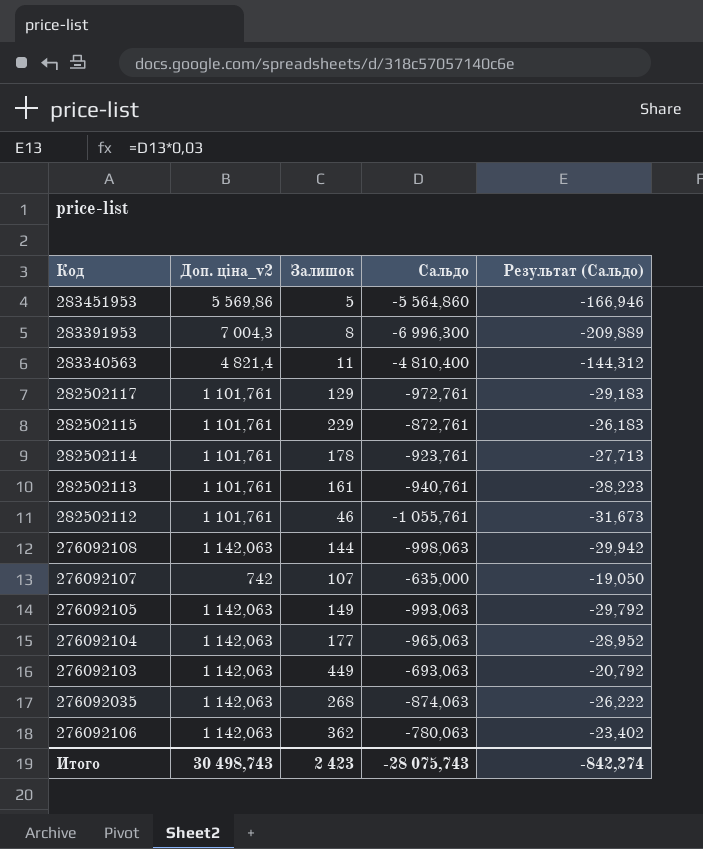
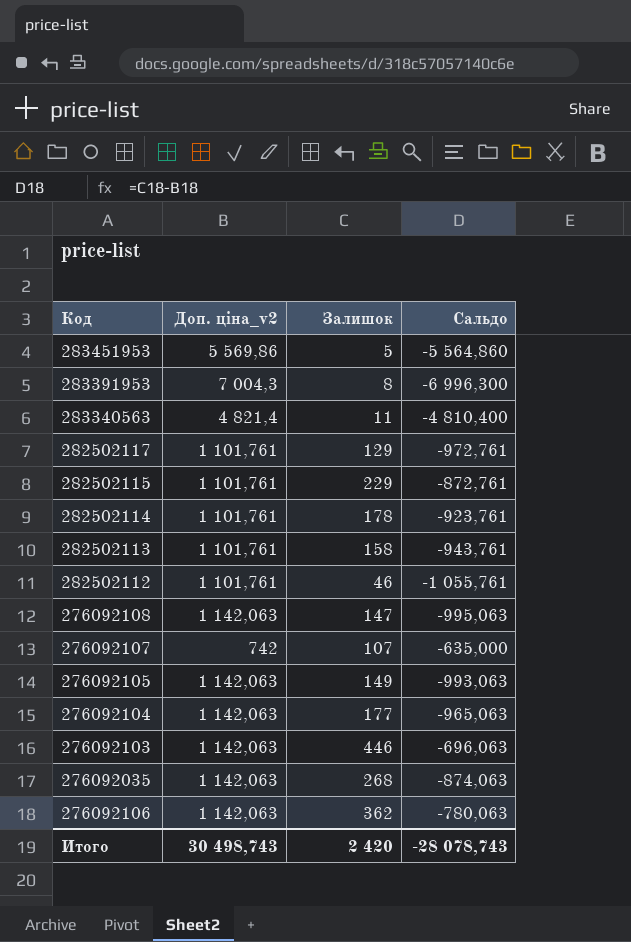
column Результат (Сальдо) | formula: [Сальдо] * 0,03 -> none
282502113 | Залишок: 161 -> 158
282502113 | Сальдо: -940,761 -> -943,761
276092108 | Залишок: 144 -> 147
276092108 | Сальдо: -998,063 -> -995,063
276092103 | Залишок: 449 -> 446
276092103 | Сальдо: -693,063 -> -696,063
Итого | Залишок: 2 423 -> 2 420
Итого | Сальдо: -28 075,743 -> -28 078,743

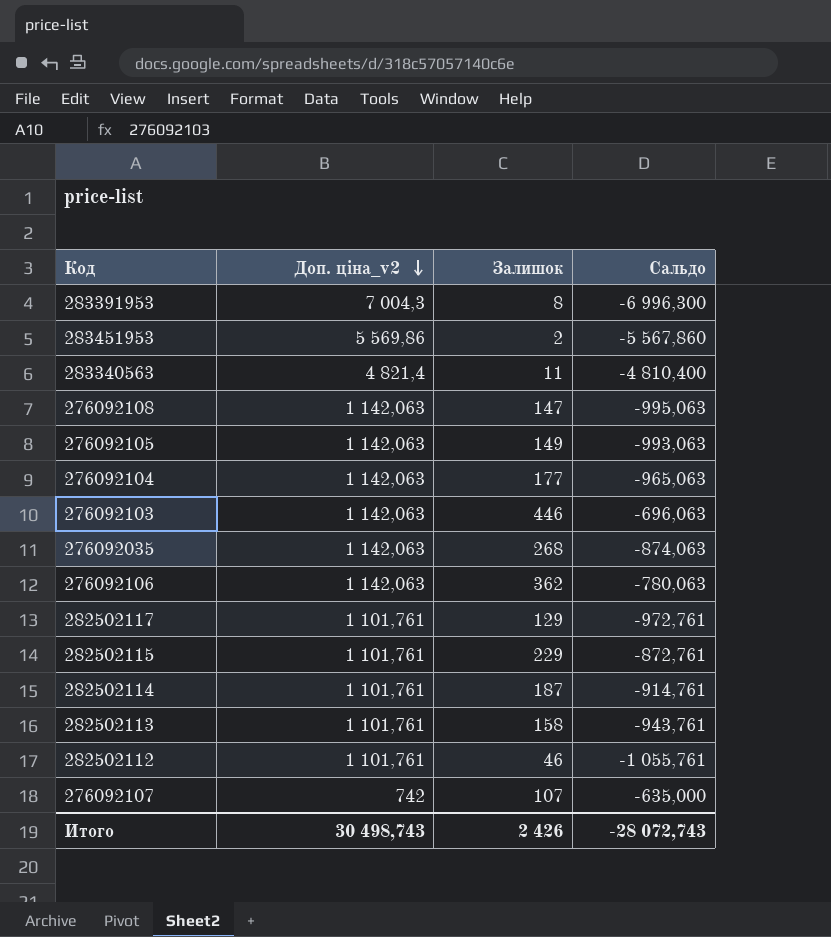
row order: none -> Доп. ціна_v2 descending
283451953 | Залишок: 5 -> 2
283451953 | Сальдо: -5 564,860 -> -5 567,860
282502114 | Залишок: 178 -> 187
282502114 | Сальдо: -923,761 -> -914,761
Итого | Залишок: 2 420 -> 2 426
Итого | Сальдо: -28 078,743 -> -28 072,743

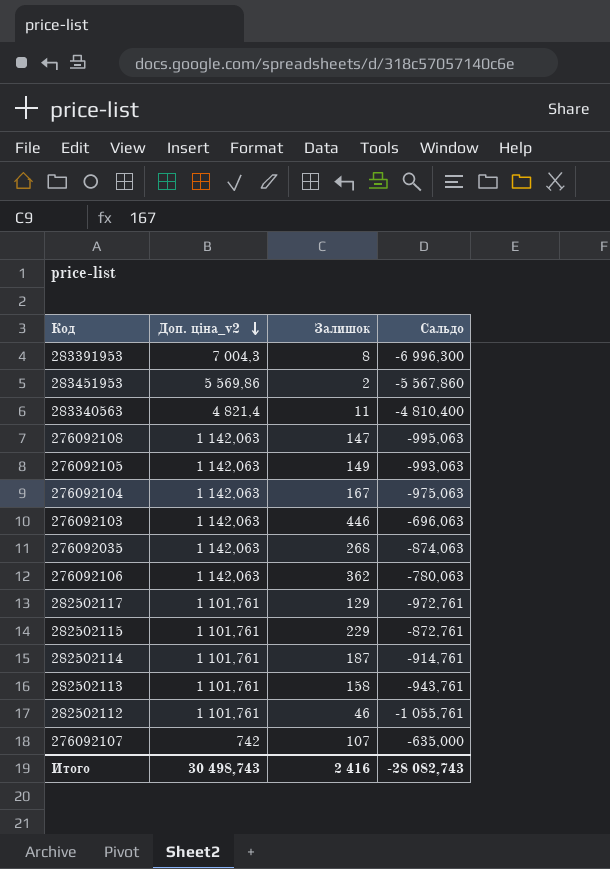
276092104 | Залишок: 177 -> 167
276092104 | Сальдо: -965,063 -> -975,063
Итого | Залишок: 2 426 -> 2 416
Итого | Сальдо: -28 072,743 -> -28 082,743

